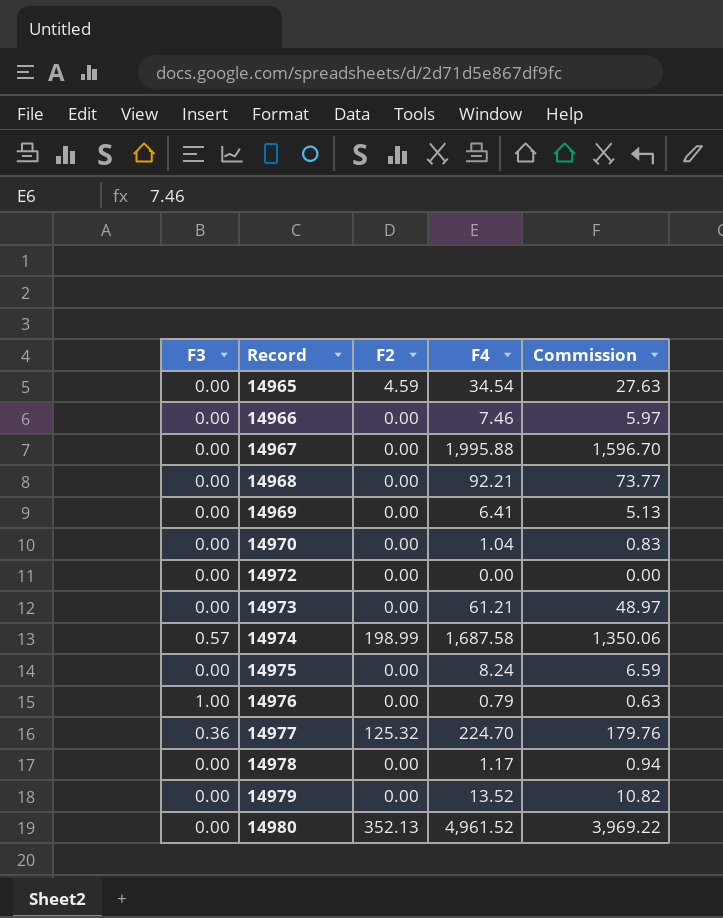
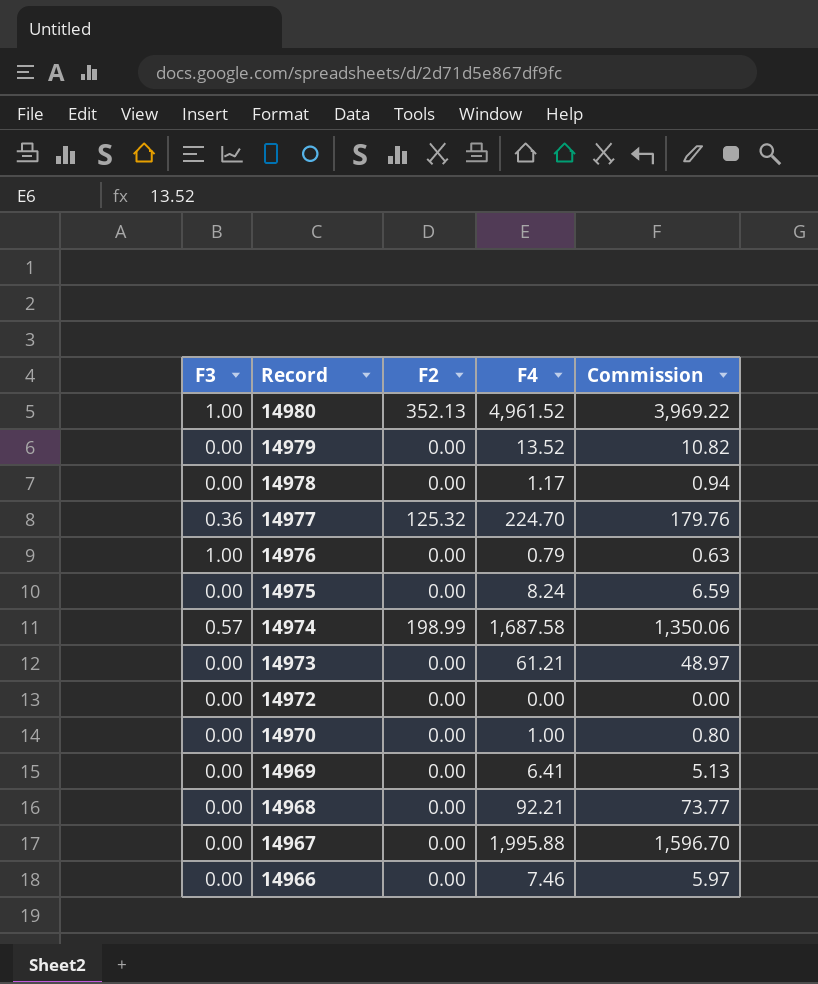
row order: Record ascending -> Record descending
row 14965: 0.00 | 4.59 | 34.54 | 27.63 -> none
14980 | F3: 0.00 -> 1.00
14970 | F4: 1.04 -> 1.00
14970 | Commission: 0.83 -> 0.80

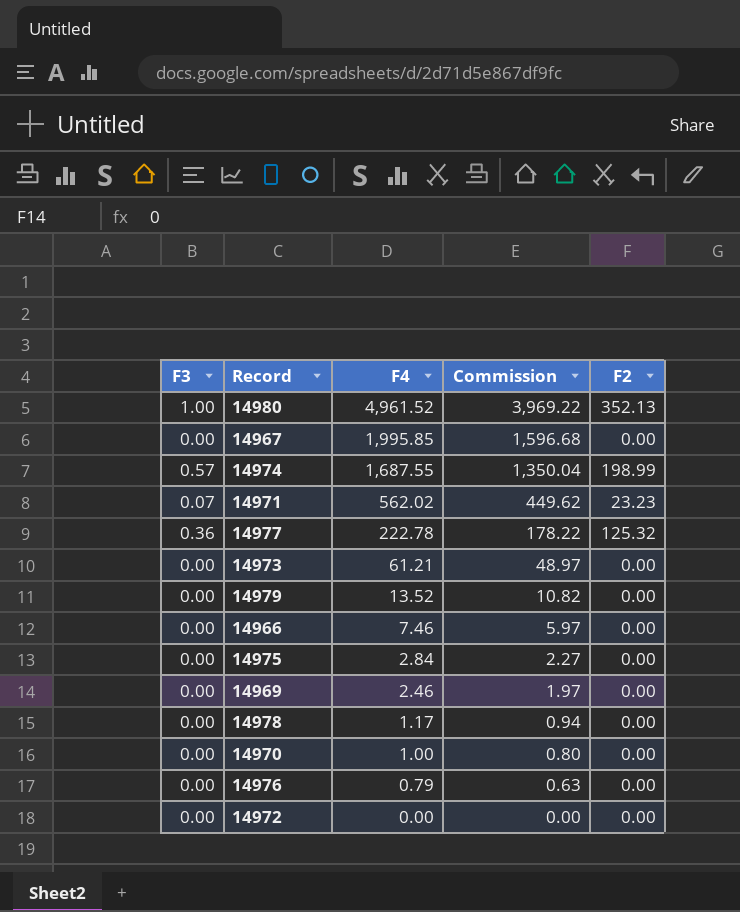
row order: Record descending -> F4 descending
column F2 | position: 3 -> 5
row 14968: 0.00 | 0.00 | 92.21 | 73.77 -> none
14967 | F4: 1,995.88 -> 1,995.85
14967 | Commission: 1,596.70 -> 1,596.68
14974 | F4: 1,687.58 -> 1,687.55
14974 | Commission: 1,350.06 -> 1,350.04
row 14971: none -> 0.07 | 562.02 | 449.62 | 23.23
14977 | F4: 224.70 -> 222.78
14977 | Commission: 179.76 -> 178.22
14975 | F4: 8.24 -> 2.84
14975 | Commission: 6.59 -> 2.27
14969 | F4: 6.41 -> 2.46
14969 | Commission: 5.13 -> 1.97
14976 | F3: 1.00 -> 0.00

